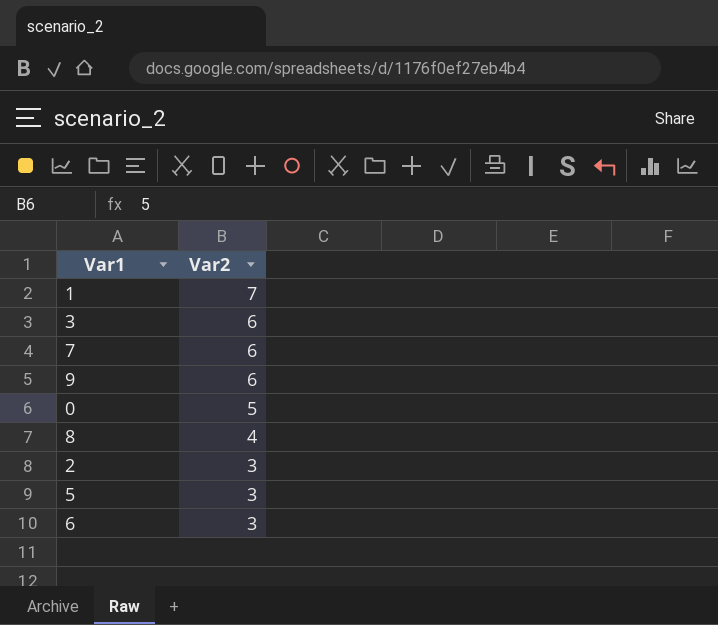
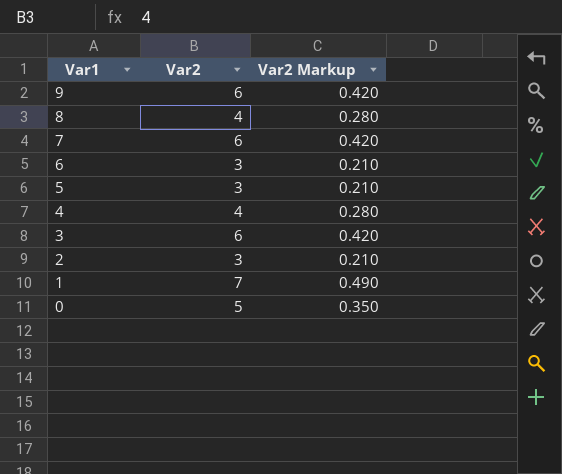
row order: Var2 descending -> Var1 descending
column Var2 Markup | formula: none -> [Var2] * 0.07
row 4: none -> 4 | 0.280

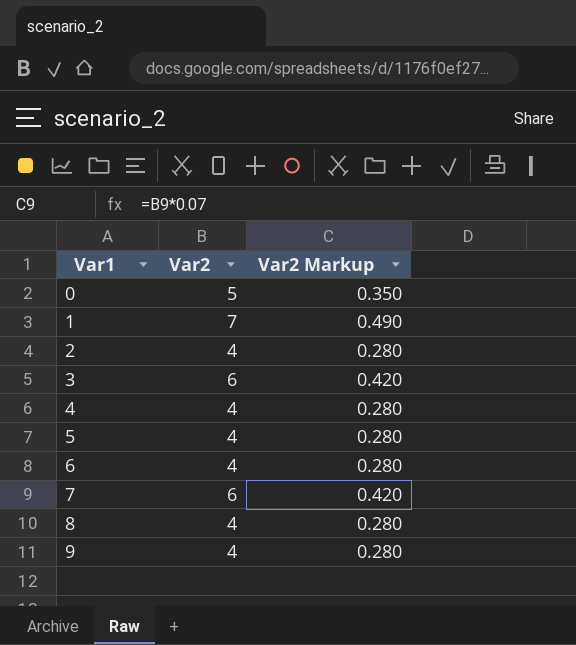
row order: Var1 descending -> Var1 ascending
2 | Var2: 3 -> 4
2 | Var2 Markup: 0.210 -> 0.280
5 | Var2: 3 -> 4
5 | Var2 Markup: 0.210 -> 0.280
6 | Var2: 3 -> 4
6 | Var2 Markup: 0.210 -> 0.280
9 | Var2: 6 -> 4
9 | Var2 Markup: 0.420 -> 0.280

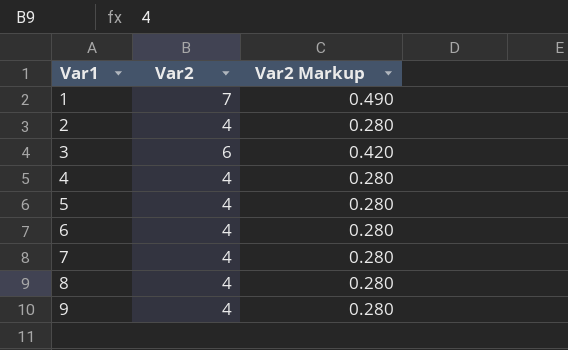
row 0: 5 | 0.350 -> none
7 | Var2: 6 -> 4
7 | Var2 Markup: 0.420 -> 0.280

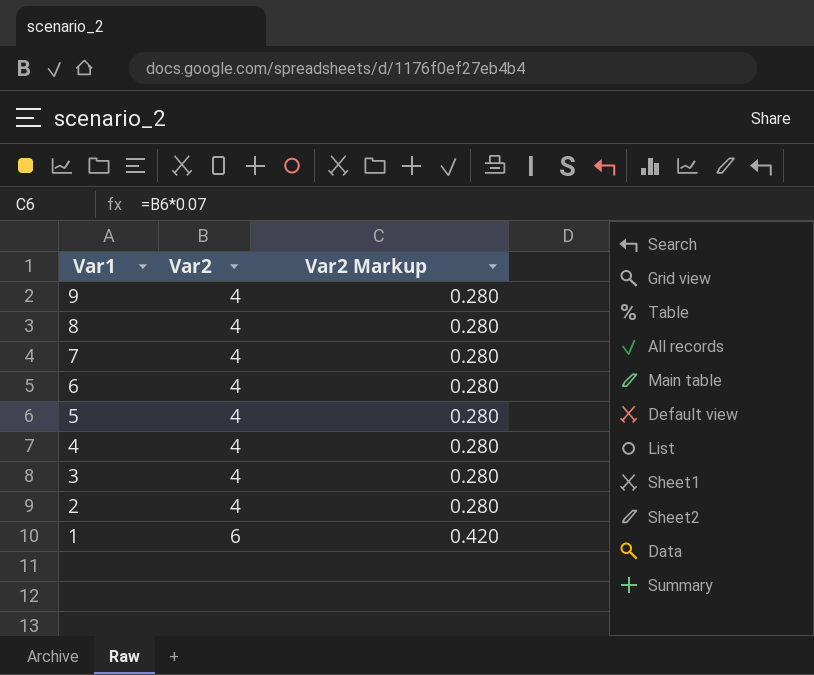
row order: Var1 ascending -> Var1 descending
3 | Var2: 6 -> 4
3 | Var2 Markup: 0.420 -> 0.280
1 | Var2: 7 -> 6
1 | Var2 Markup: 0.490 -> 0.420

